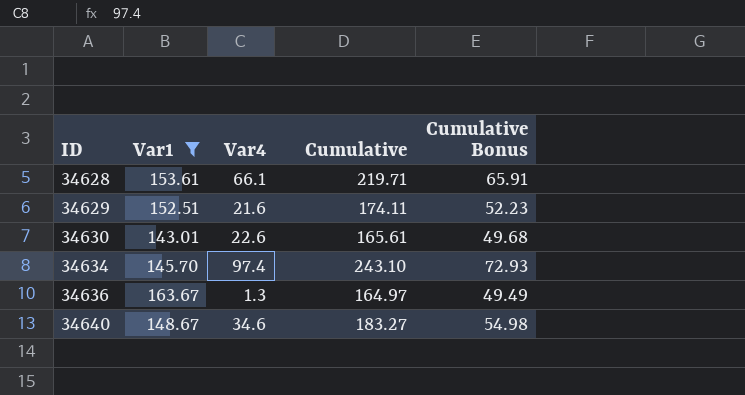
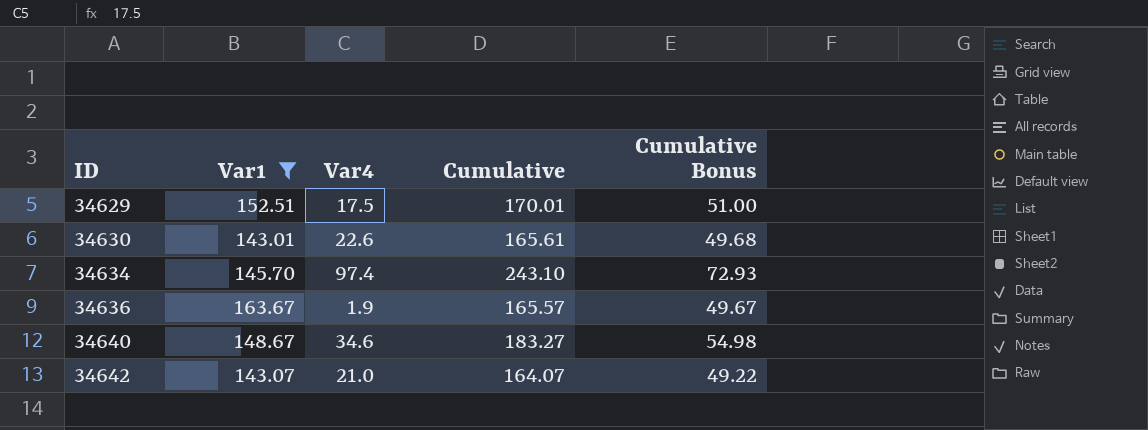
row 34628: 153.61 | 66.1 | 219.71 | 65.91 -> none
34629 | Var4: 21.6 -> 17.5
34629 | Cumulative: 174.11 -> 170.01
34629 | Cumulative Bonus: 52.23 -> 51.00
34636 | Var4: 1.3 -> 1.9
34636 | Cumulative: 164.97 -> 165.57
34636 | Cumulative Bonus: 49.49 -> 49.67
row 34642: none -> 143.07 | 21.0 | 164.07 | 49.22

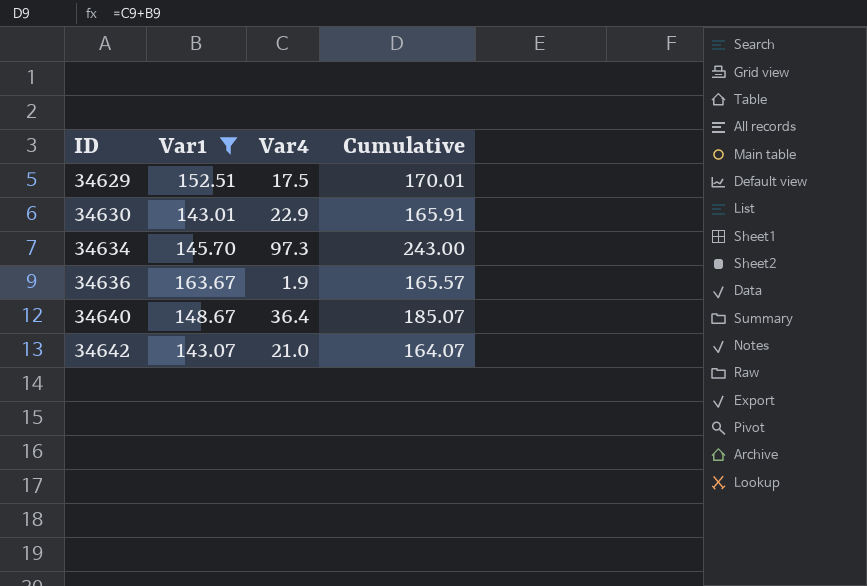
column Cumulative Bonus | formula: [Cumulative] * 0.3 -> none
34630 | Var4: 22.6 -> 22.9
34630 | Cumulative: 165.61 -> 165.91
34634 | Var4: 97.4 -> 97.3
34634 | Cumulative: 243.10 -> 243.00
34640 | Var4: 34.6 -> 36.4
34640 | Cumulative: 183.27 -> 185.07

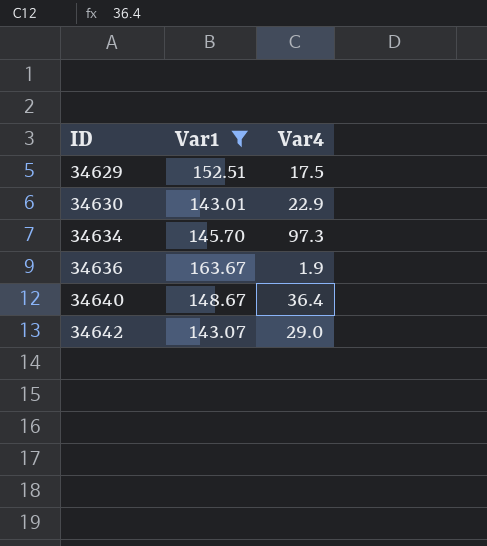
column Cumulative | formula: [Var1] + [Var4] -> none
34642 | Var4: 21.0 -> 29.0

